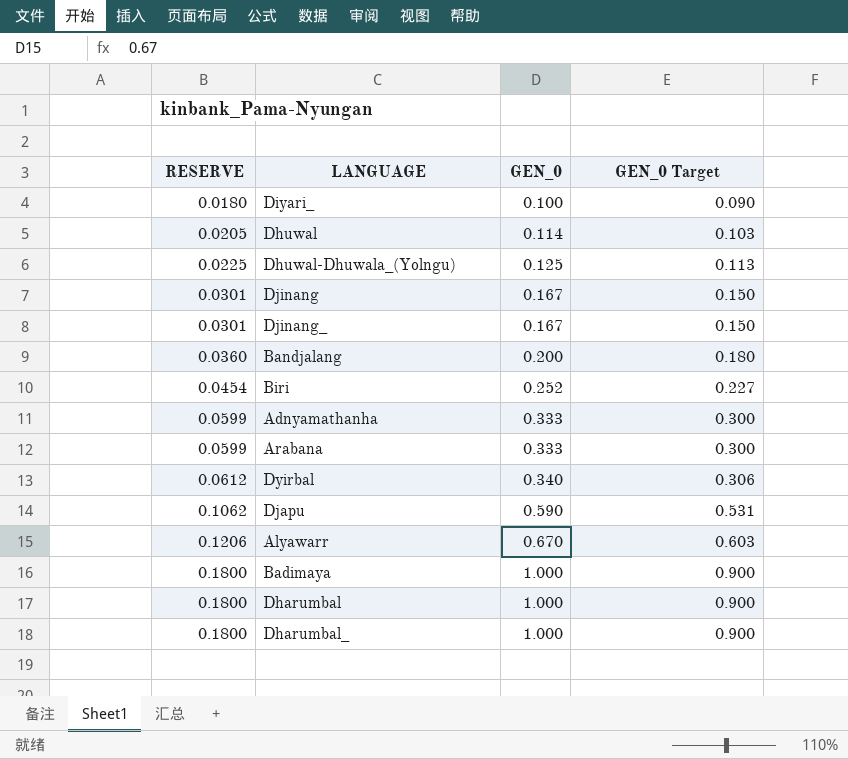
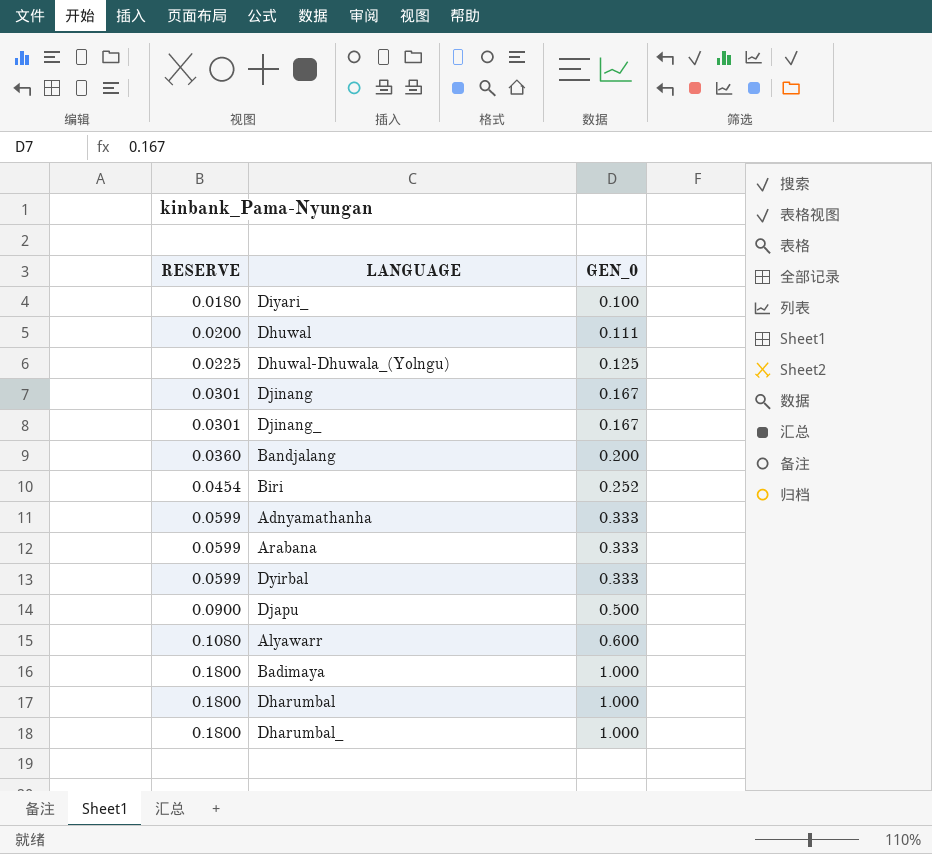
column GEN_0 Target | formula: [GEN_0] * 0.9 -> none
Dhuwal | RESERVE: 0.0205 -> 0.0200
Dhuwal | GEN_0: 0.114 -> 0.111
Dyirbal | RESERVE: 0.0612 -> 0.0599
Dyirbal | GEN_0: 0.340 -> 0.333
Djapu | RESERVE: 0.1062 -> 0.0900
Djapu | GEN_0: 0.590 -> 0.500
Alyawarr | RESERVE: 0.1206 -> 0.1080
Alyawarr | GEN_0: 0.670 -> 0.600

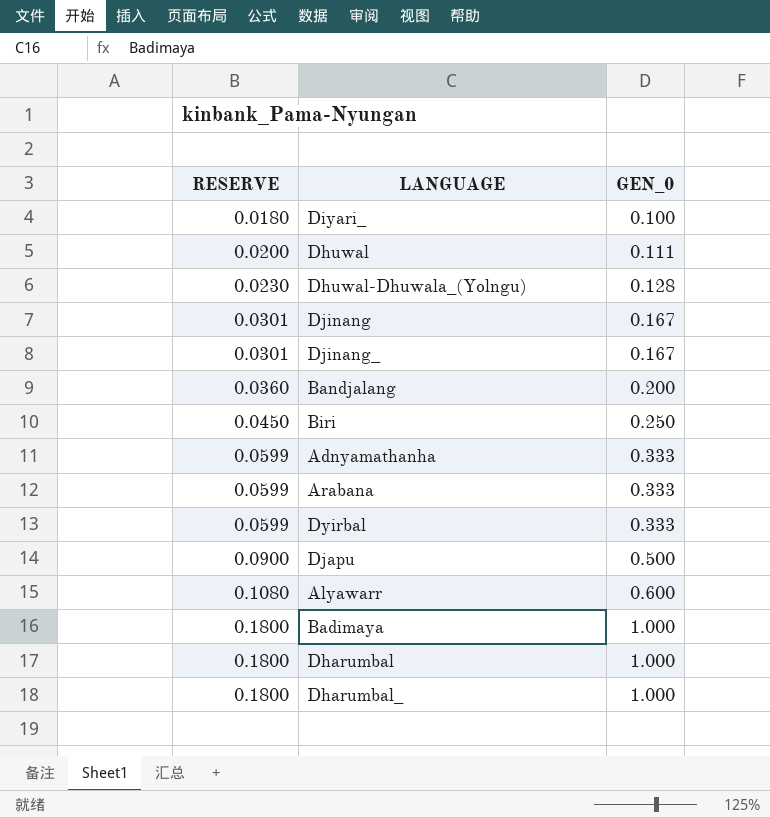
Dhuwal-Dhuwala_(Yolngu) | RESERVE: 0.0225 -> 0.0230
Dhuwal-Dhuwala_(Yolngu) | GEN_0: 0.125 -> 0.128
Biri | RESERVE: 0.0454 -> 0.0450
Biri | GEN_0: 0.252 -> 0.250

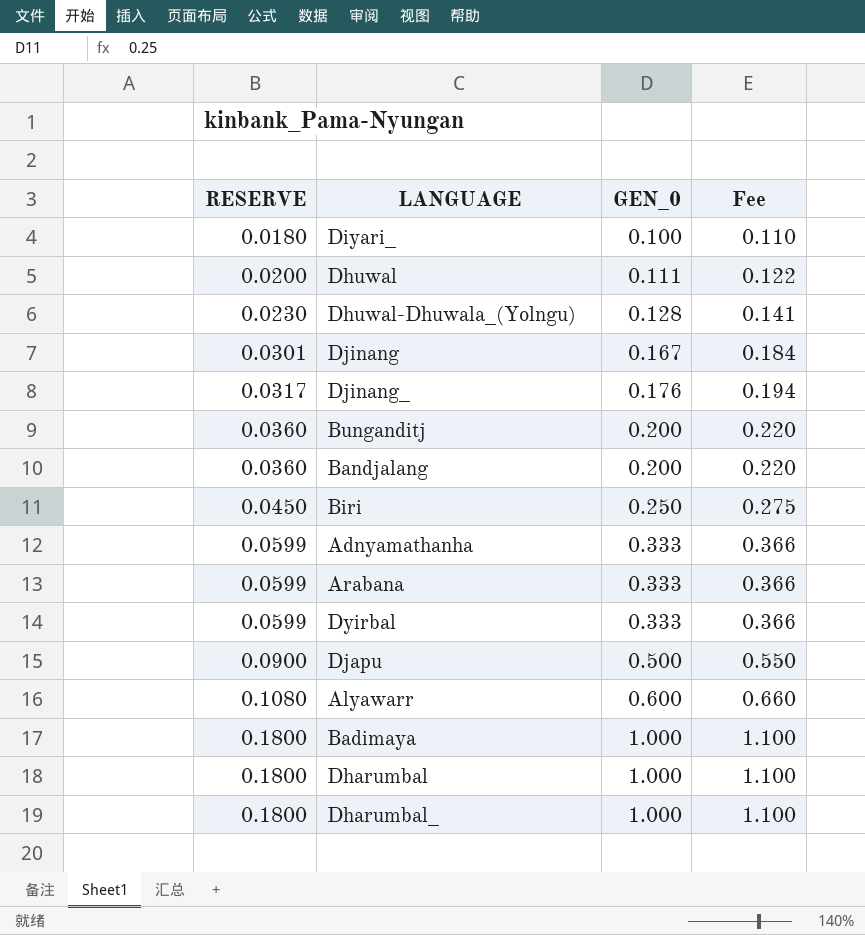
column Fee | formula: none -> [GEN_0] * 1.1
Djinang_ | RESERVE: 0.0301 -> 0.0317
Djinang_ | GEN_0: 0.167 -> 0.176
row Bunganditj: none -> 0.0360 | 0.200 | 0.220

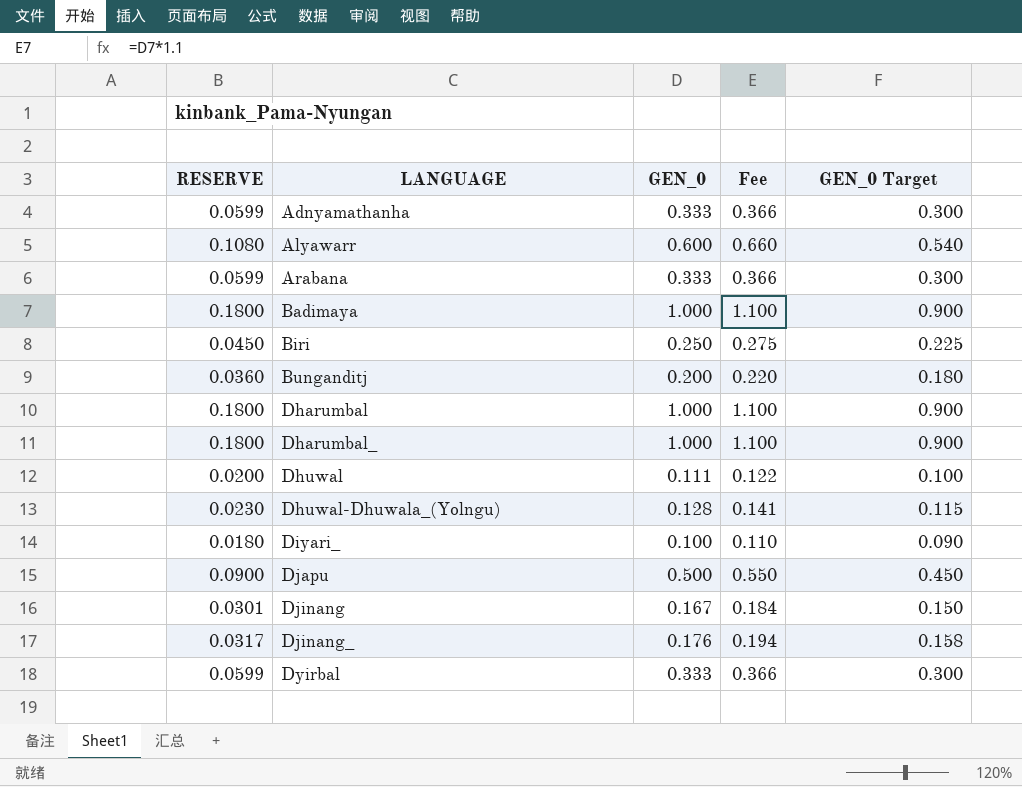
row order: RESERVE ascending -> LANGUAGE ascending
column GEN_0 Target | formula: none -> [GEN_0] * 0.9
row Bandjalang: 0.0360 | 0.200 | 0.220 -> none

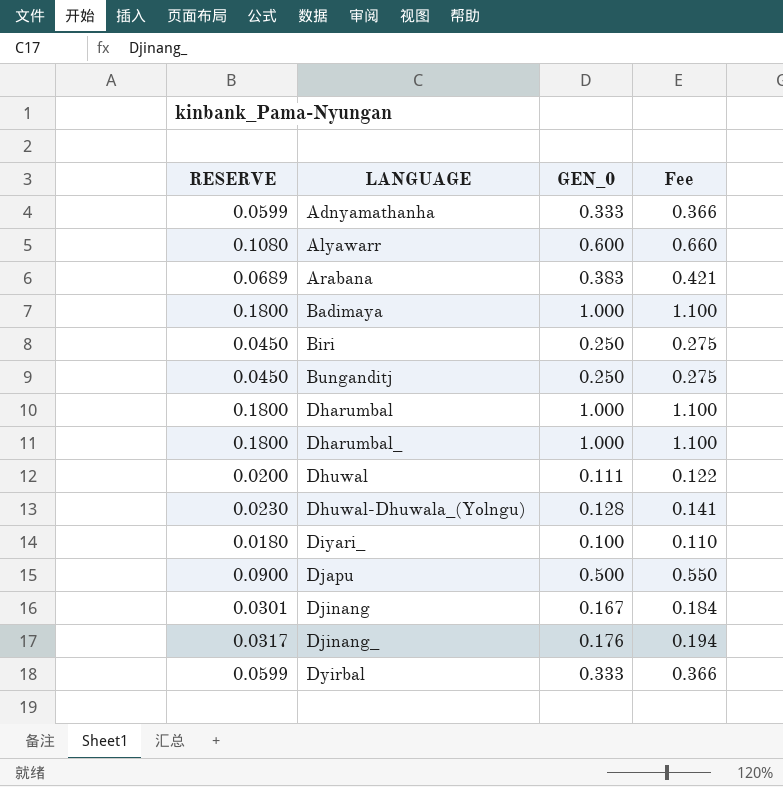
column GEN_0 Target | formula: [GEN_0] * 0.9 -> none
Arabana | RESERVE: 0.0599 -> 0.0689
Arabana | GEN_0: 0.333 -> 0.383
Arabana | Fee: 0.366 -> 0.421
Bunganditj | RESERVE: 0.0360 -> 0.0450
Bunganditj | GEN_0: 0.200 -> 0.250
Bunganditj | Fee: 0.220 -> 0.275

